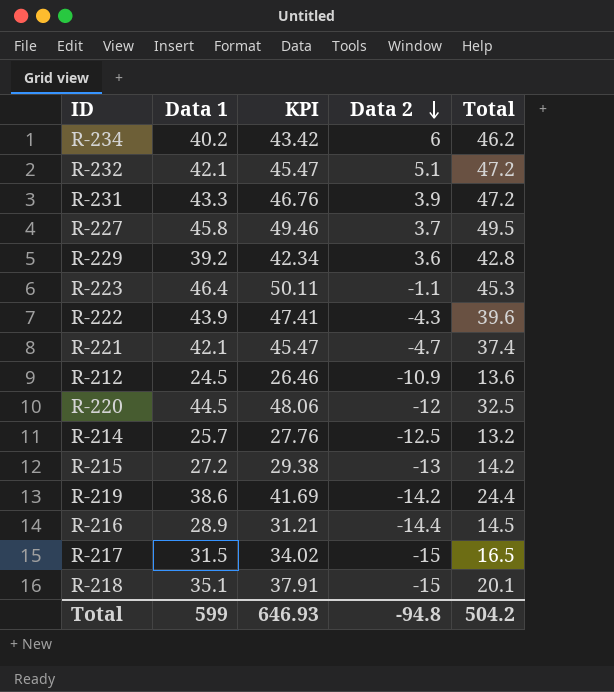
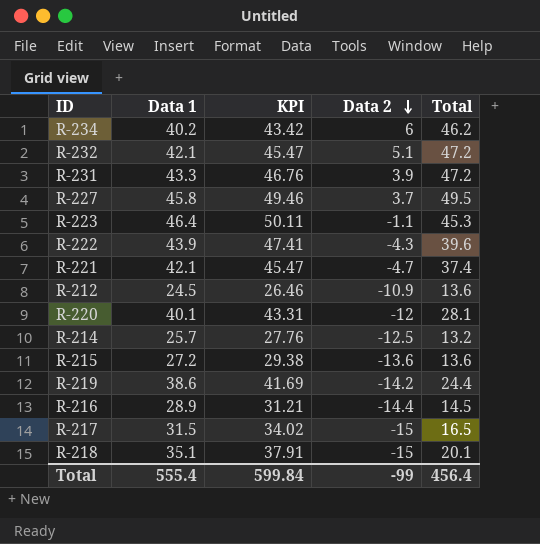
row R-229: 39.2 | 42.34 | 3.6 | 42.8 -> none
R-220 | Data 1: 44.5 -> 40.1
R-220 | KPI: 48.06 -> 43.31
R-220 | Total: 32.5 -> 28.1
R-215 | Data 2: -13 -> -13.6
R-215 | Total: 14.2 -> 13.6
Total | Data 1: 599 -> 555.4
Total | KPI: 646.93 -> 599.84
Total | Data 2: -94.8 -> -99
Total | Total: 504.2 -> 456.4

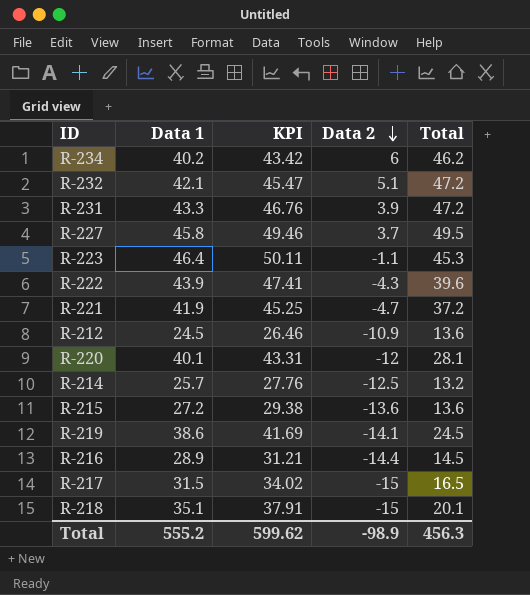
R-221 | Data 1: 42.1 -> 41.9
R-221 | KPI: 45.47 -> 45.25
R-221 | Total: 37.4 -> 37.2
R-219 | Data 2: -14.2 -> -14.1
R-219 | Total: 24.4 -> 24.5
Total | Data 1: 555.4 -> 555.2
Total | KPI: 599.84 -> 599.62
Total | Data 2: -99 -> -98.9
Total | Total: 456.4 -> 456.3

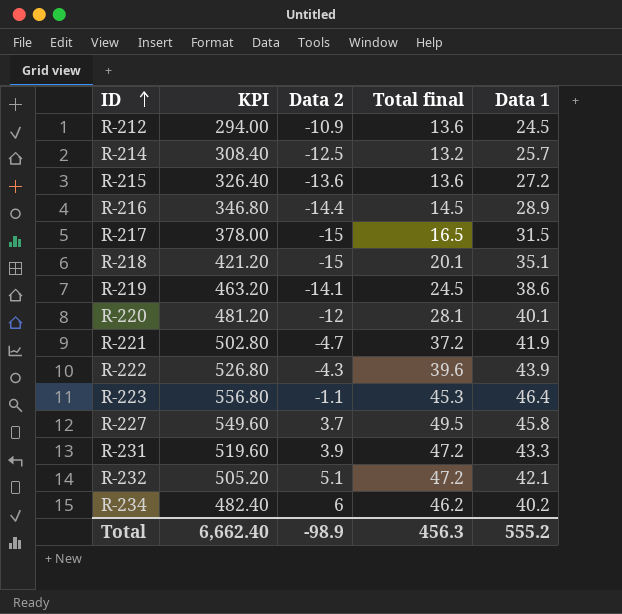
row order: Data 2 descending -> ID ascending
column KPI | formula: [Data 1] * 1.08 -> [Data 1] * 12
column name: Total -> Total final
column Data 1 | position: 2 -> 5
Total | KPI: 599.62 -> 6,662.40

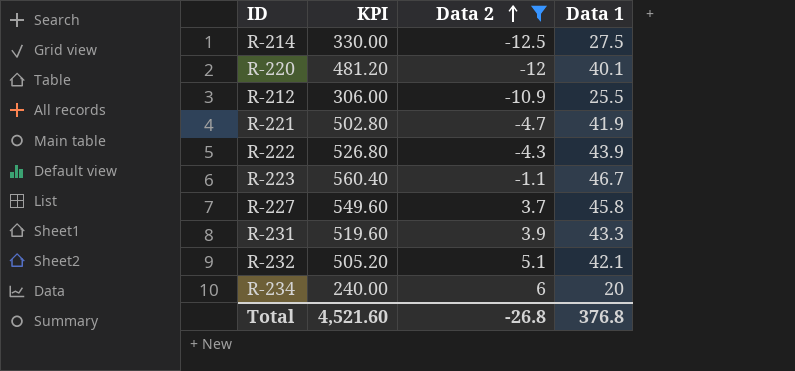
filter: none -> Data 2 >= -12.5
row order: ID ascending -> Data 2 ascending
column Total final | formula: [Data 2] + [Data 1] -> none
R-214 | KPI: 308.40 -> 330.00
R-214 | Data 1: 25.7 -> 27.5
R-212 | KPI: 294.00 -> 306.00
R-212 | Data 1: 24.5 -> 25.5
R-223 | KPI: 556.80 -> 560.40
R-223 | Data 1: 46.4 -> 46.7
R-234 | KPI: 482.40 -> 240.00
R-234 | Data 1: 40.2 -> 20
Total | KPI: 6,662.40 -> 4,521.60
Total | Data 2: -98.9 -> -26.8
Total | Data 1: 555.2 -> 376.8

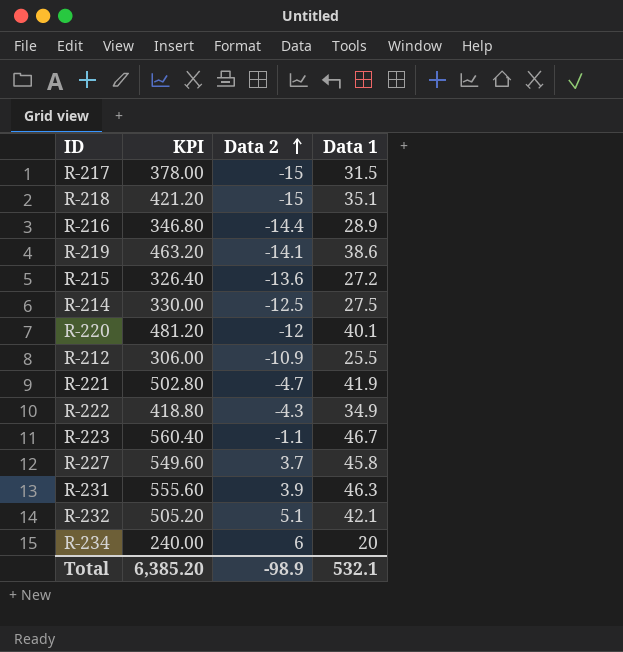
filter: Data 2 >= -12.5 -> none
R-222 | KPI: 526.80 -> 418.80
R-222 | Data 1: 43.9 -> 34.9
R-231 | KPI: 519.60 -> 555.60
R-231 | Data 1: 43.3 -> 46.3
Total | KPI: 4,521.60 -> 6,385.20
Total | Data 2: -26.8 -> -98.9
Total | Data 1: 376.8 -> 532.1

